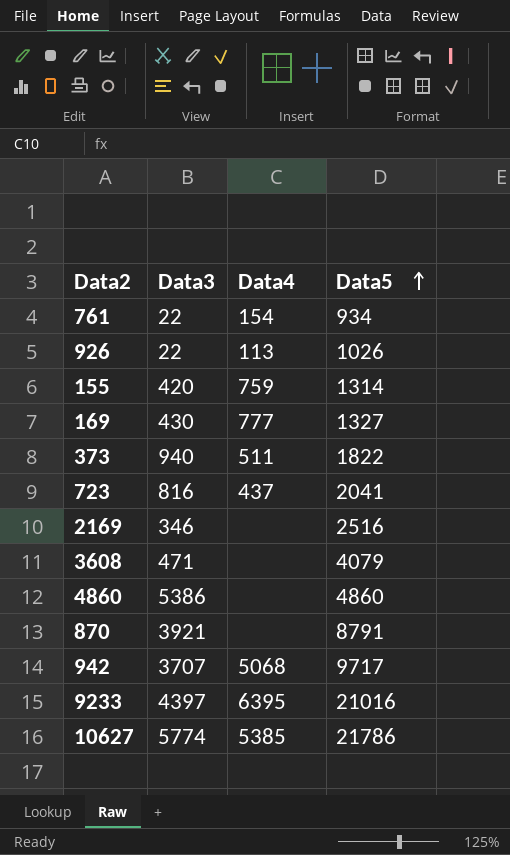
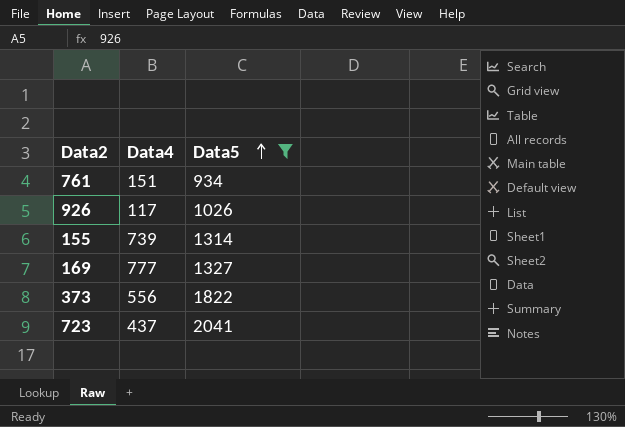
filter: none -> Data5 <= 2041
column Data3 | position: 2 -> none
761 | Data4: 154 -> 151
926 | Data4: 113 -> 117
155 | Data4: 759 -> 739
373 | Data4: 511 -> 556

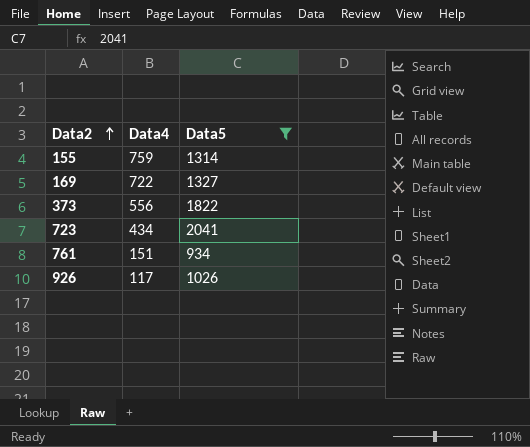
row order: Data5 ascending -> Data2 ascending
155 | Data4: 739 -> 759
169 | Data4: 777 -> 722
723 | Data4: 437 -> 434

